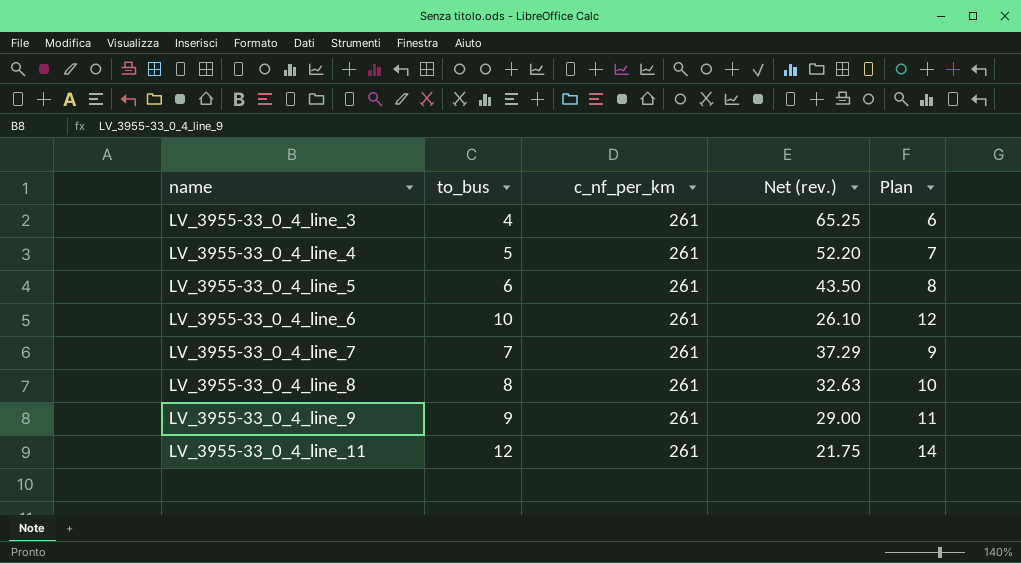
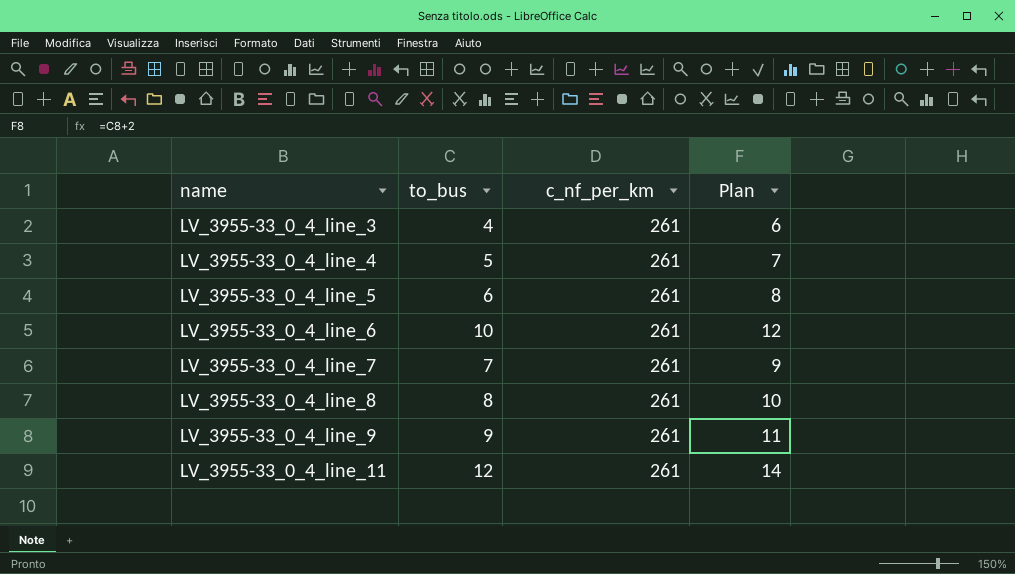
column Net (rev.) | formula: [c_nf_per_km] / [to_bus] -> none

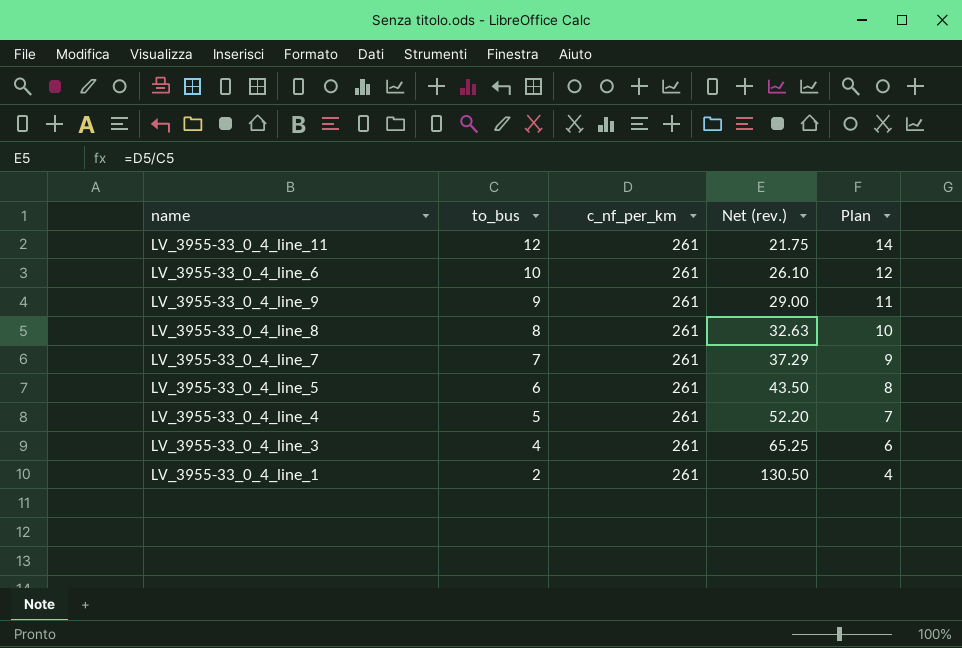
row order: name ascending -> to_bus descending
column Net (rev.) | formula: none -> [c_nf_per_km] / [to_bus]
row LV_3955-33_0_4_line_1: none -> 2 | 261 | 130.50 | 4

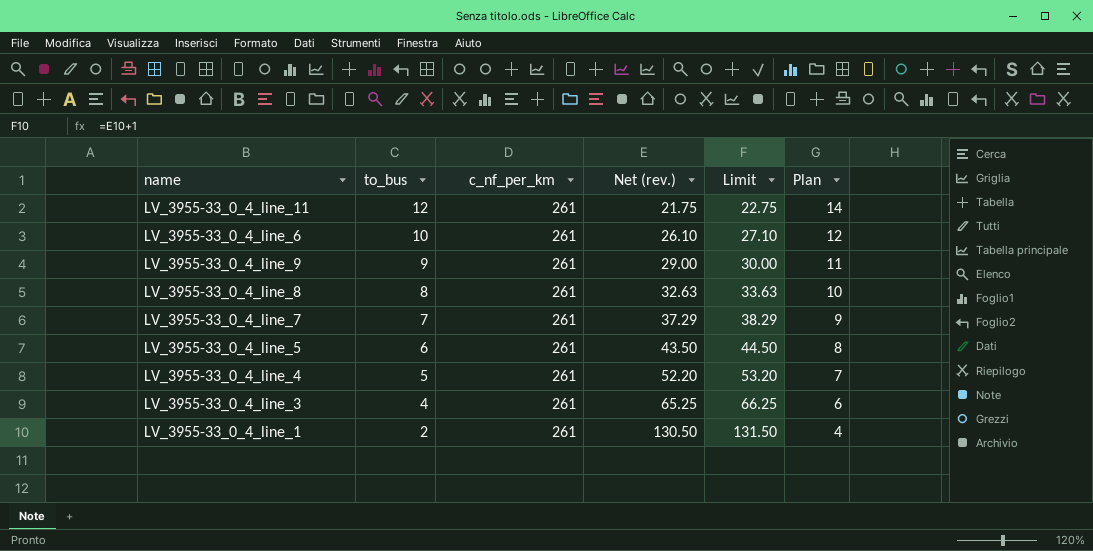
column Limit | formula: none -> [Net (rev.)] + 1

